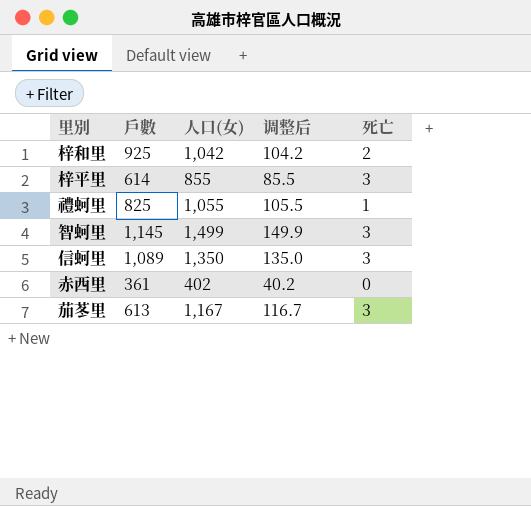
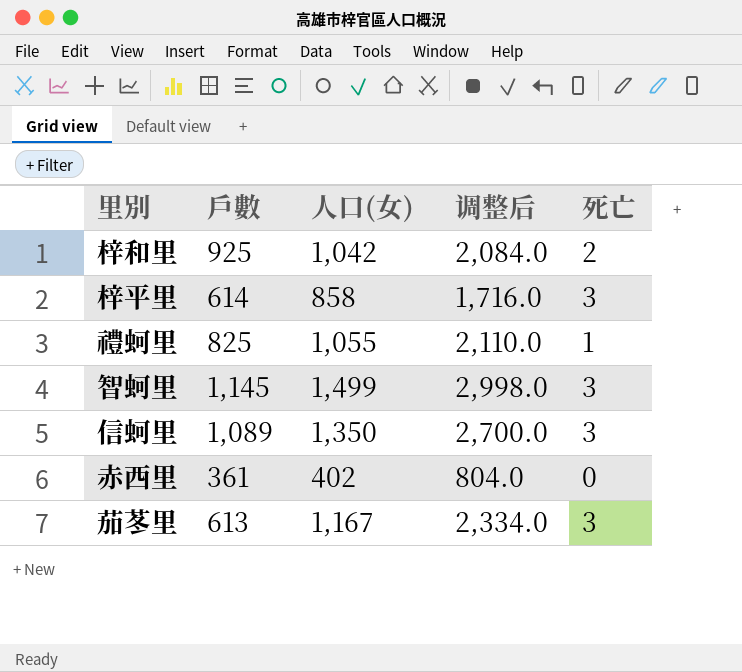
column 调整后 | formula: [人口(女)] * 0.1 -> [人口(女)] * 2
梓平里 | 人口(女): 855 -> 858

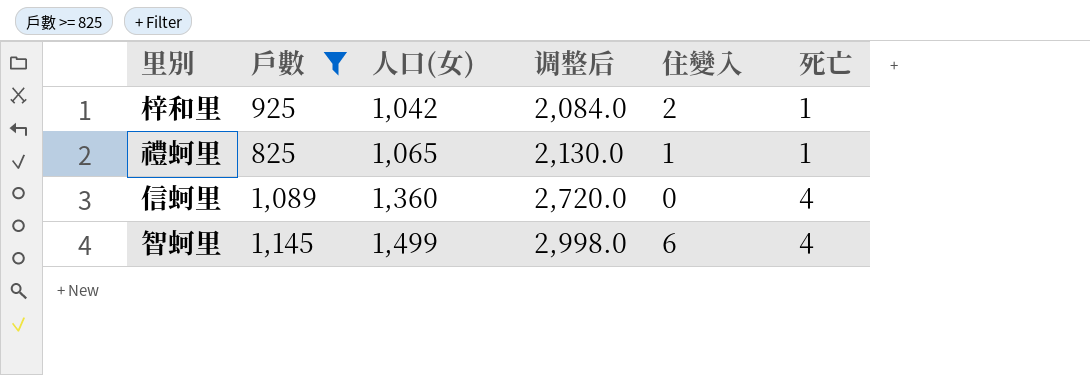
filter: none -> 戶數 >= 825
row order: none -> 人口(女) ascending
column 住變入 | position: none -> 5
梓和里 | 死亡: 2 -> 1
禮蚵里 | 人口(女): 1,055 -> 1,065
禮蚵里 | 调整后: 2,110.0 -> 2,130.0
信蚵里 | 人口(女): 1,350 -> 1,360
信蚵里 | 调整后: 2,700.0 -> 2,720.0
信蚵里 | 死亡: 3 -> 4
智蚵里 | 死亡: 3 -> 4

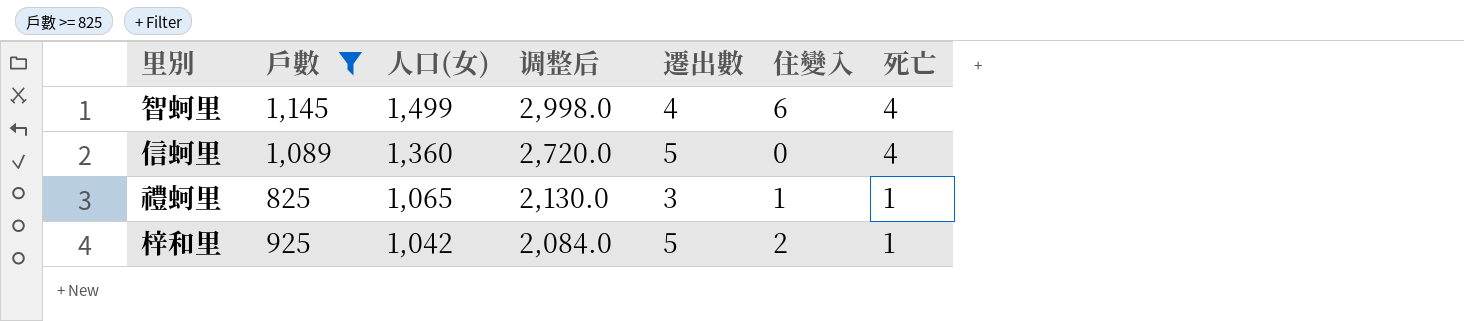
row order: 人口(女) ascending -> 人口(女) descending
column 遷出數 | position: none -> 5

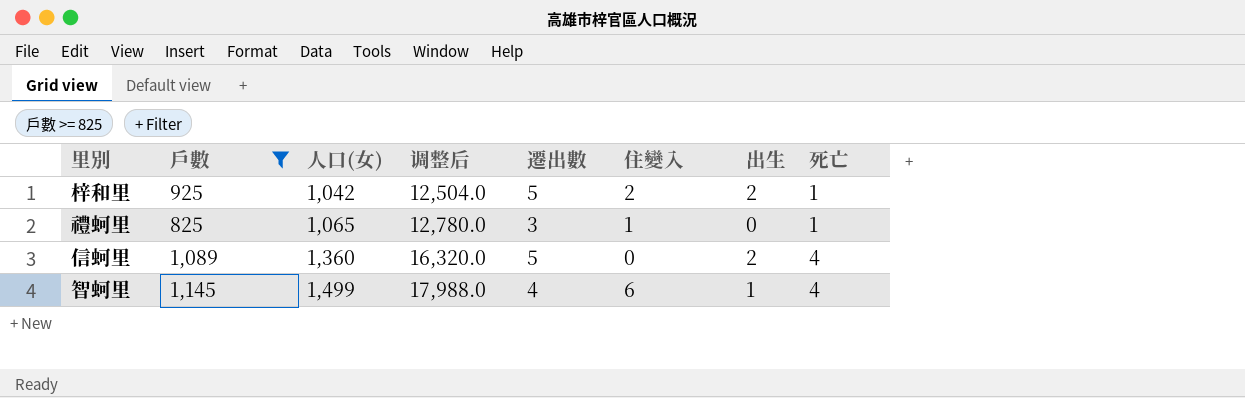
row order: 人口(女) descending -> 人口(女) ascending
column 调整后 | formula: [人口(女)] * 2 -> [人口(女)] * 12
column 出生 | position: none -> 7

